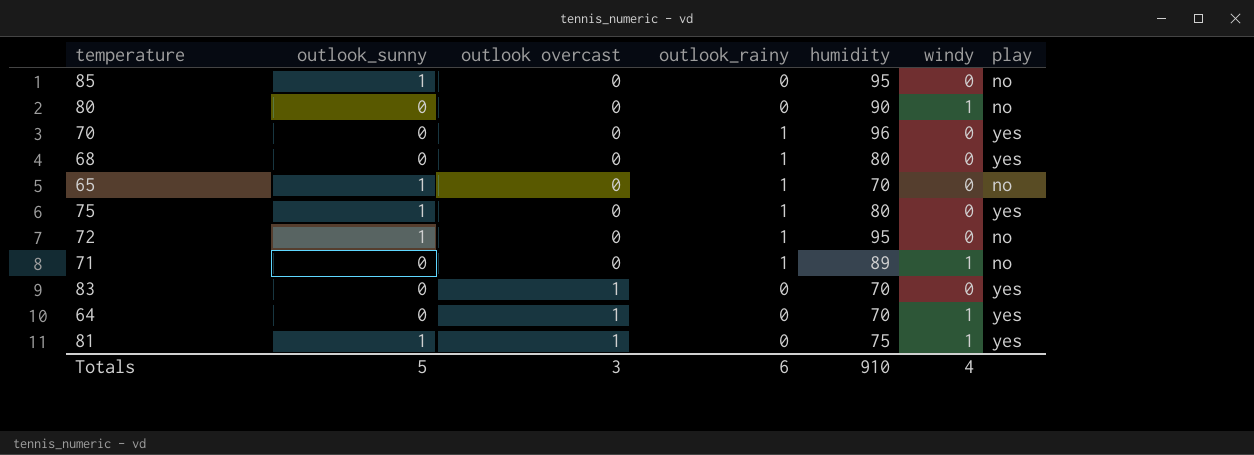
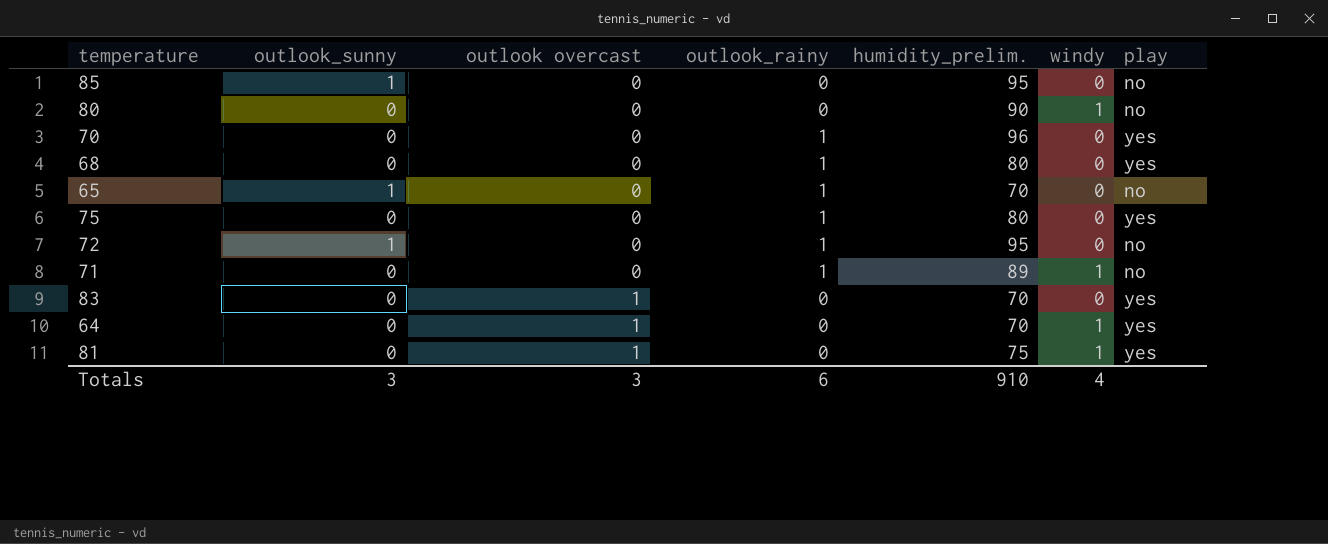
column name: humidity -> humidity_prelim.
75 | outlook_sunny: 1 -> 0
81 | outlook_sunny: 1 -> 0
Totals | outlook_sunny: 5 -> 3

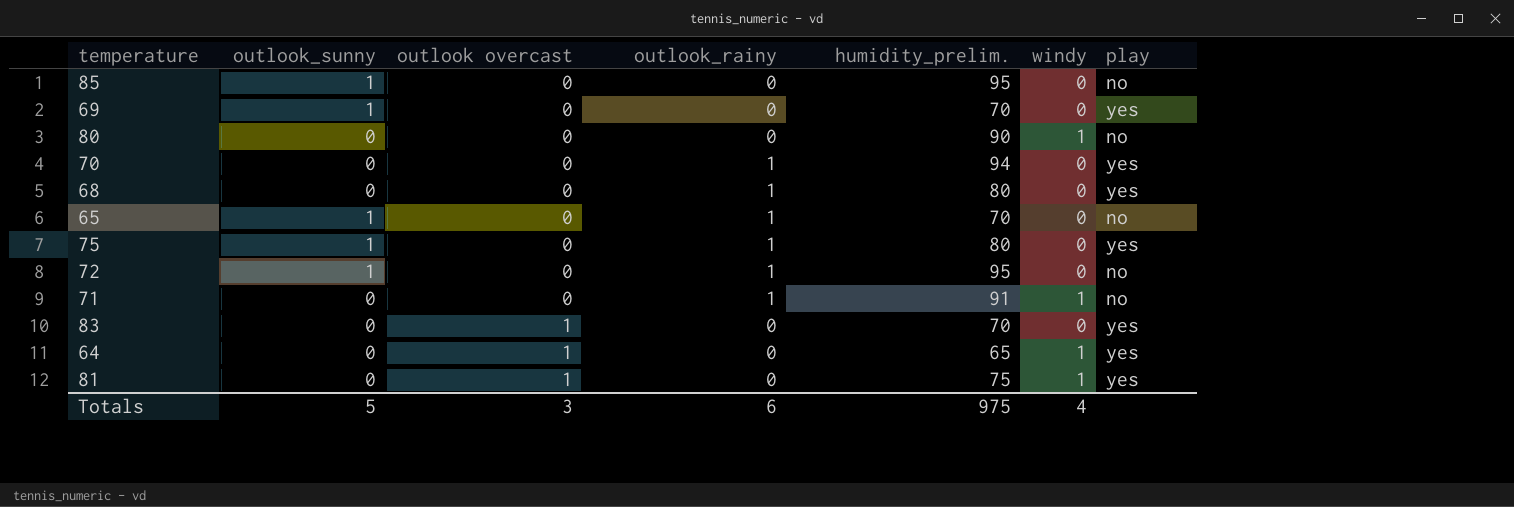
row 69: none -> 1 | 0 | 0 | 70 | 0 | yes
70 | humidity_prelim.: 96 -> 94
75 | outlook_sunny: 0 -> 1
71 | humidity_prelim.: 89 -> 91
64 | humidity_prelim.: 70 -> 65
Totals | outlook_sunny: 3 -> 5
Totals | humidity_prelim.: 910 -> 975

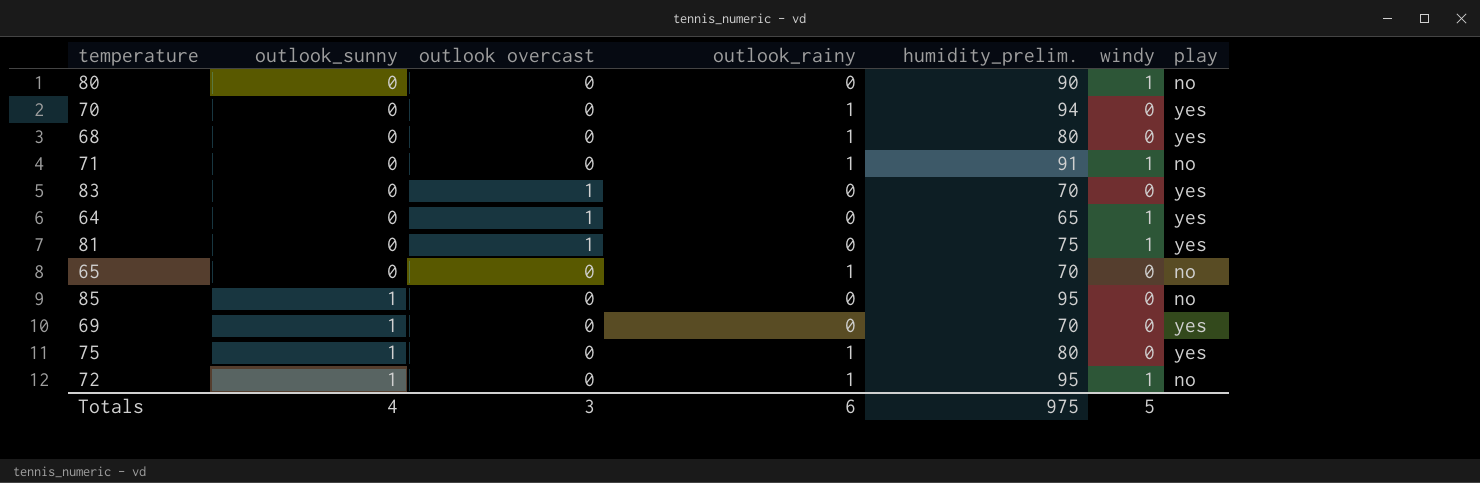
row order: outlook overcast ascending -> outlook_sunny ascending
65 | outlook_sunny: 1 -> 0
72 | windy: 0 -> 1
Totals | outlook_sunny: 5 -> 4
Totals | windy: 4 -> 5

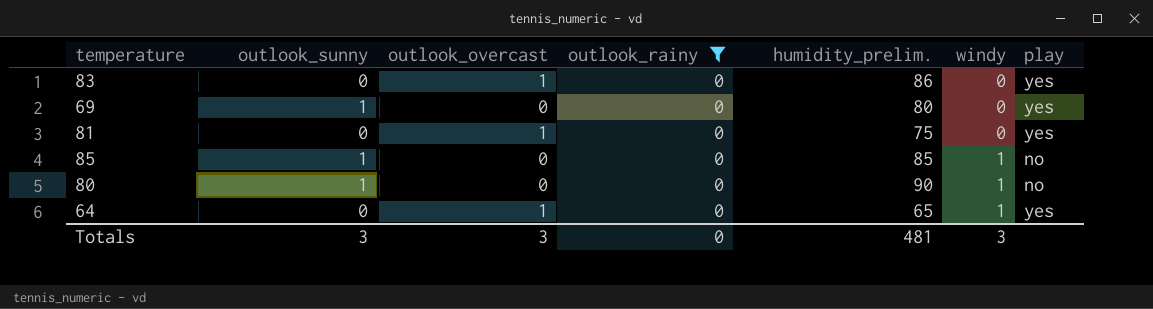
filter: none -> outlook_rainy = 0
row order: outlook_sunny ascending -> windy ascending
column name: outlook overcast -> outlook_overcast
83 | humidity_prelim.: 70 -> 86
69 | humidity_prelim.: 70 -> 80
81 | windy: 1 -> 0
85 | humidity_prelim.: 95 -> 85
85 | windy: 0 -> 1
80 | outlook_sunny: 0 -> 1
Totals | outlook_sunny: 4 -> 3
Totals | outlook_rainy: 6 -> 0
Totals | humidity_prelim.: 975 -> 481
Totals | windy: 5 -> 3

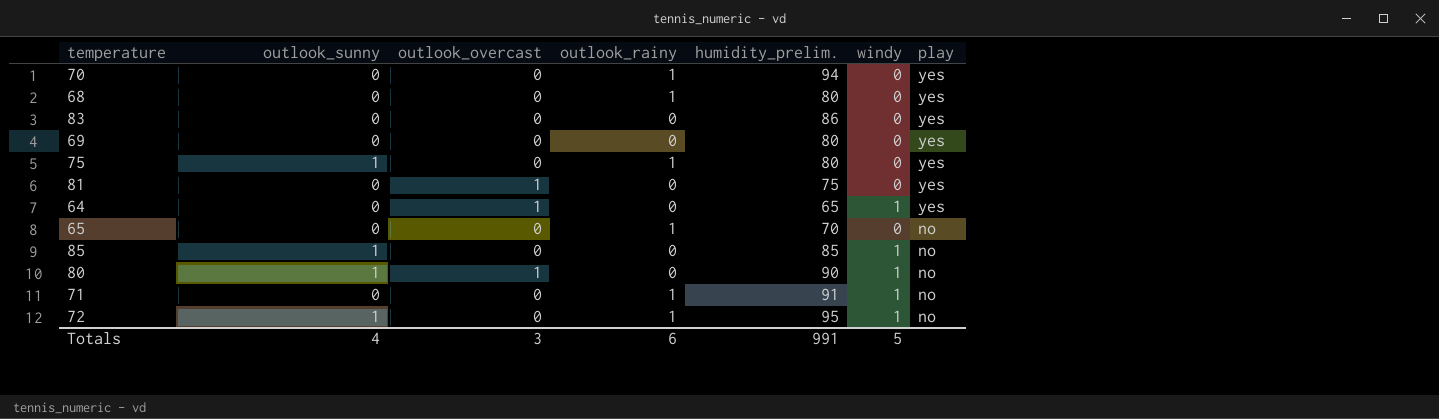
filter: outlook_rainy = 0 -> none
row order: windy ascending -> play descending
83 | outlook_overcast: 1 -> 0
69 | outlook_sunny: 1 -> 0
80 | outlook_overcast: 0 -> 1
Totals | outlook_sunny: 3 -> 4
Totals | outlook_rainy: 0 -> 6
Totals | humidity_prelim.: 481 -> 991
Totals | windy: 3 -> 5

